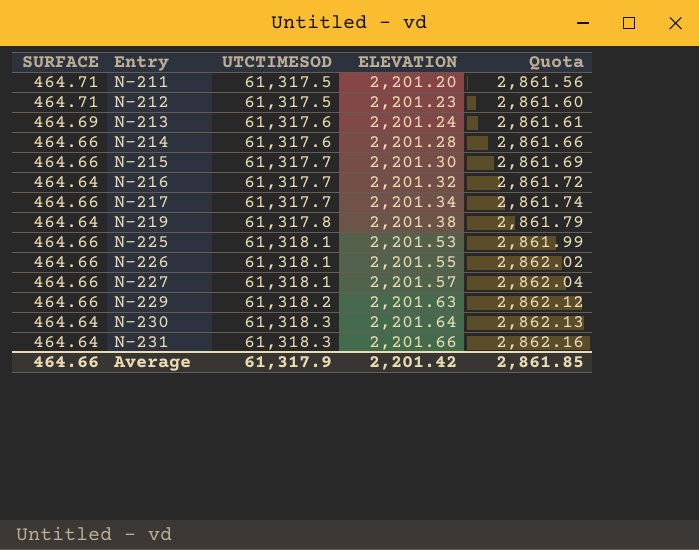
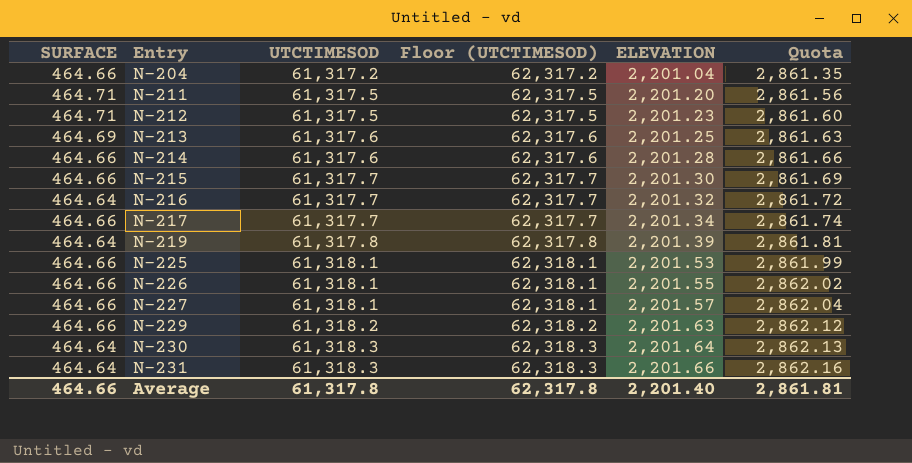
column Floor (UTCTIMESOD) | formula: none -> [UTCTIMESOD] + 1000
row N-204: none -> 464.66 | 61,317.2 | 62,317.2 | 2,201.04 | 2,861.35
N-213 | ELEVATION: 2,201.24 -> 2,201.25
N-213 | Quota: 2,861.61 -> 2,861.63
N-219 | ELEVATION: 2,201.38 -> 2,201.39
N-219 | Quota: 2,861.79 -> 2,861.81
Average | UTCTIMESOD: 61,317.9 -> 61,317.8
Average | ELEVATION: 2,201.42 -> 2,201.40
Average | Quota: 2,861.85 -> 2,861.81

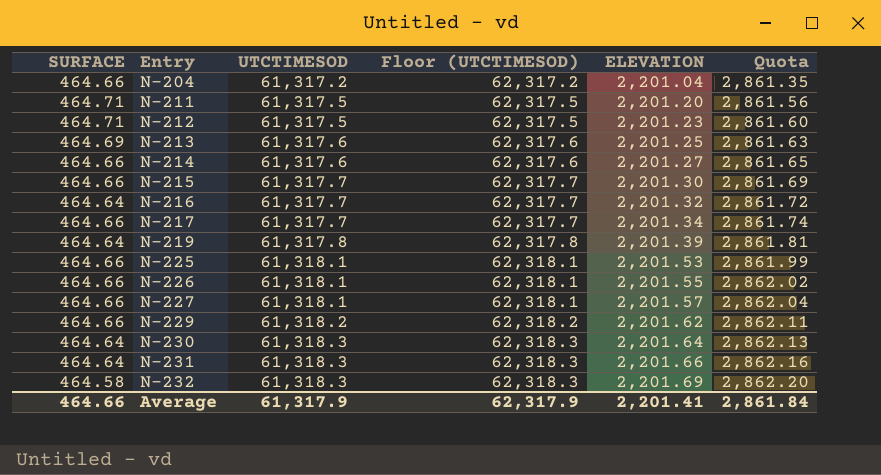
N-214 | ELEVATION: 2,201.28 -> 2,201.27
N-214 | Quota: 2,861.66 -> 2,861.65
N-229 | ELEVATION: 2,201.63 -> 2,201.62
N-229 | Quota: 2,862.12 -> 2,862.11
row N-232: none -> 464.58 | 61,318.3 | 62,318.3 | 2,201.69 | 2,862.20
Average | UTCTIMESOD: 61,317.8 -> 61,317.9
Average | Floor (UTCTIMESOD): 62,317.8 -> 62,317.9
Average | ELEVATION: 2,201.40 -> 2,201.41
Average | Quota: 2,861.81 -> 2,861.84

